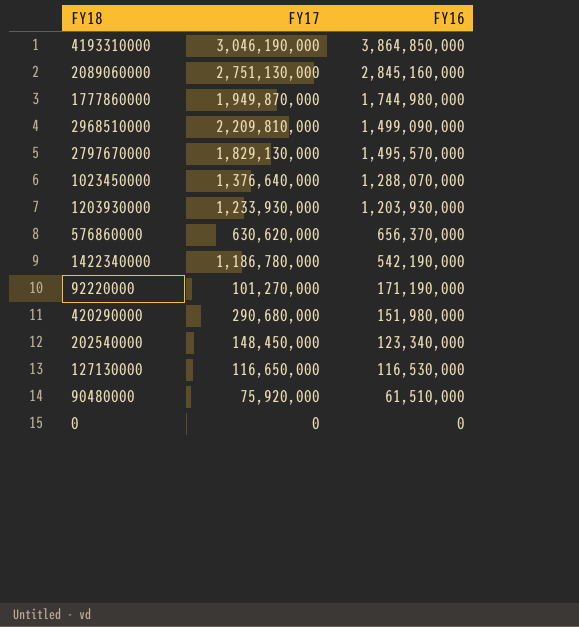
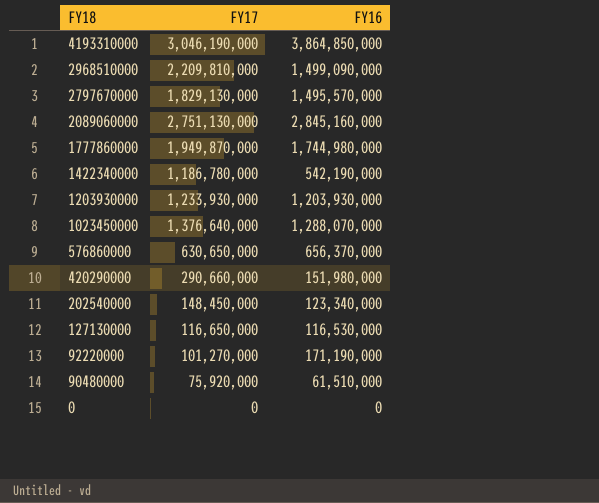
row order: FY16 descending -> FY18 descending
576860000 | FY17: 630,620,000 -> 630,650,000
420290000 | FY17: 290,680,000 -> 290,660,000

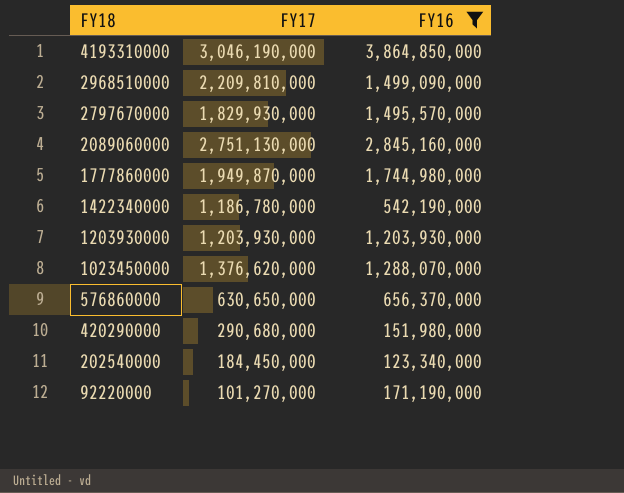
filter: none -> FY16 >= 123,340,000
2797670000 | FY17: 1,829,130,000 -> 1,829,930,000
1203930000 | FY17: 1,233,930,000 -> 1,203,930,000
1023450000 | FY17: 1,376,640,000 -> 1,376,620,000
420290000 | FY17: 290,660,000 -> 290,680,000
202540000 | FY17: 148,450,000 -> 184,450,000

